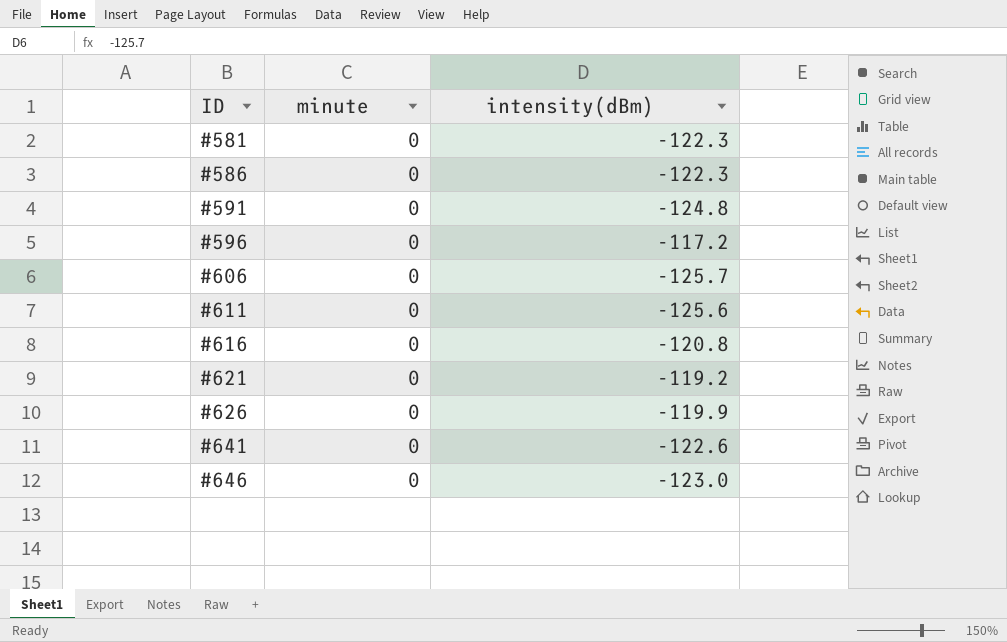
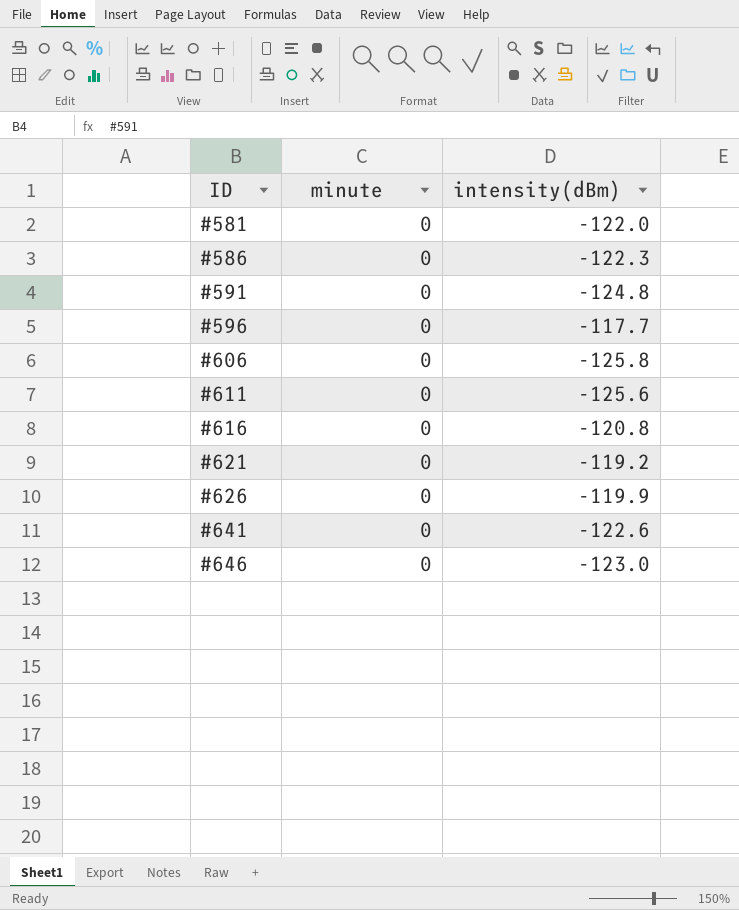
#581 | intensity(dBm): -122.3 -> -122.0
#596 | intensity(dBm): -117.2 -> -117.7
#606 | intensity(dBm): -125.7 -> -125.8

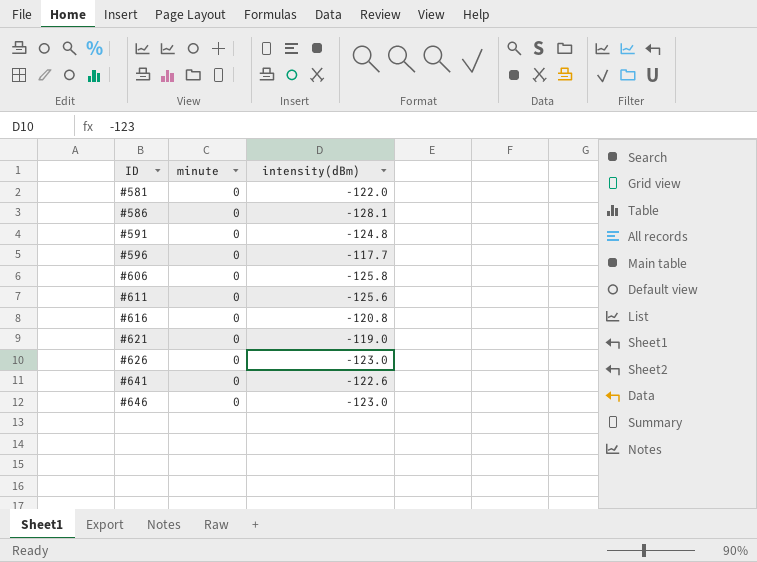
#586 | intensity(dBm): -122.3 -> -128.1
#621 | intensity(dBm): -119.2 -> -119.0
#626 | intensity(dBm): -119.9 -> -123.0

